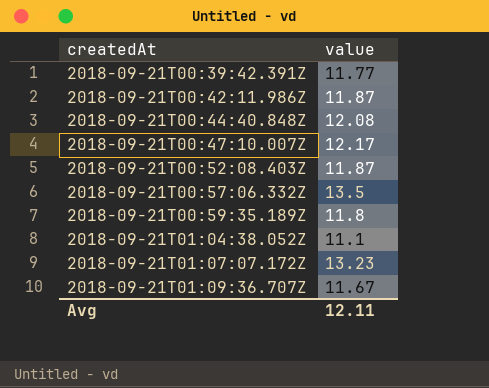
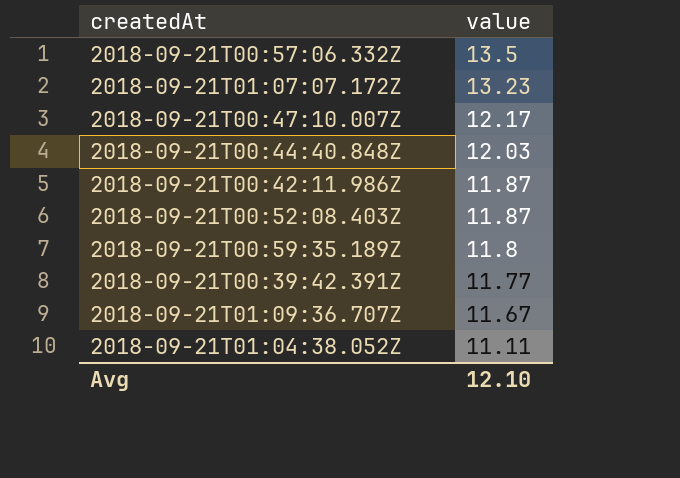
row order: createdAt ascending -> value descending
2018-09-21T00:44:40.848Z | value: 12.08 -> 12.03
2018-09-21T01:04:38.052Z | value: 11.1 -> 11.11
Avg | value: 12.11 -> 12.10

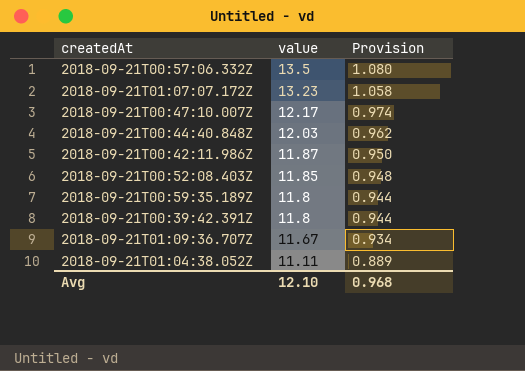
column Provision | formula: none -> [value] * 0.08
2018-09-21T00:52:08.403Z | value: 11.87 -> 11.85
2018-09-21T00:39:42.391Z | value: 11.77 -> 11.8

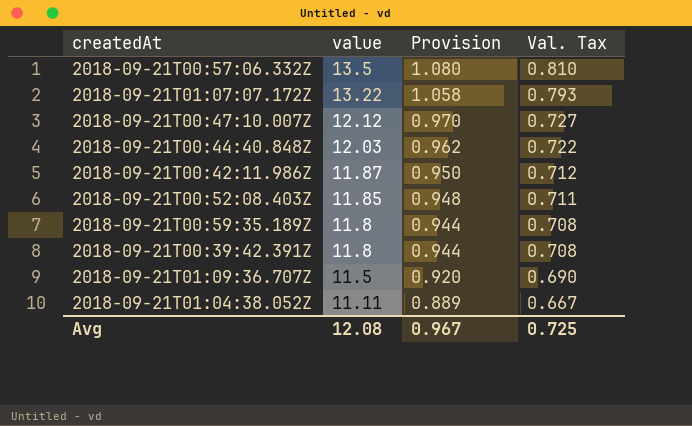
column Val. Tax | formula: none -> [value] * 0.06
2018-09-21T01:07:07.172Z | value: 13.23 -> 13.22
2018-09-21T00:47:10.007Z | value: 12.17 -> 12.12
2018-09-21T00:47:10.007Z | Provision: 0.974 -> 0.970
2018-09-21T01:09:36.707Z | value: 11.67 -> 11.5
2018-09-21T01:09:36.707Z | Provision: 0.934 -> 0.920
Avg | value: 12.10 -> 12.08
Avg | Provision: 0.968 -> 0.967

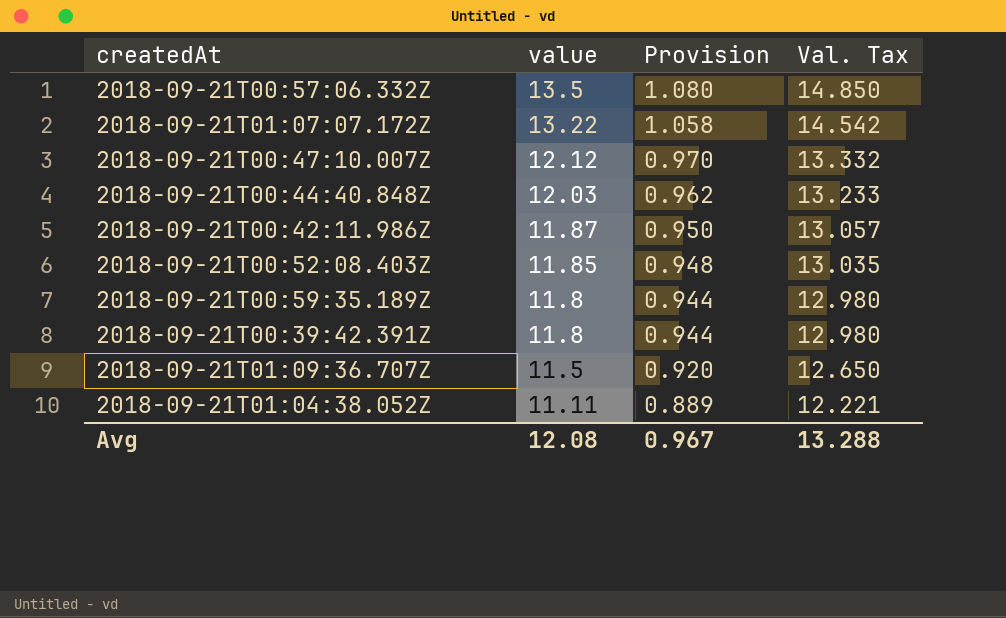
column Val. Tax | formula: [value] * 0.06 -> [value] * 1.1
Avg | Val. Tax: 0.725 -> 13.288

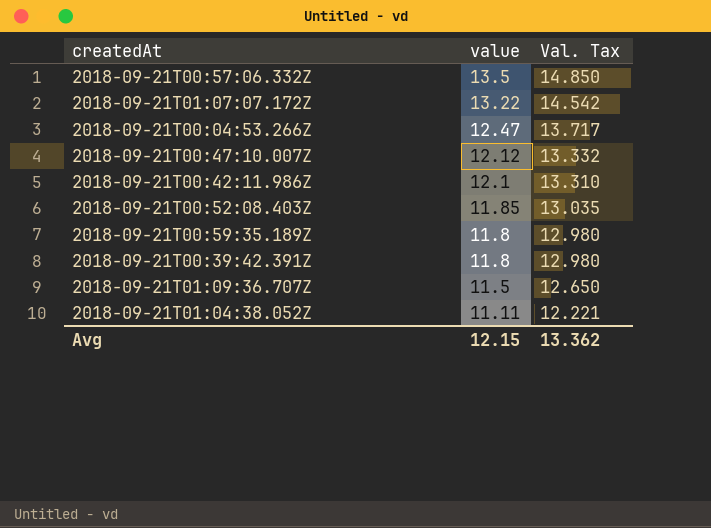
column Provision | formula: [value] * 0.08 -> none
row 2018-09-21T00:44:40.848Z: 12.03 | 0.962 | 13.233 -> none
row 2018-09-21T00:04:53.266Z: none -> 12.47 | 13.717
2018-09-21T00:42:11.986Z | value: 11.87 -> 12.1
2018-09-21T00:42:11.986Z | Val. Tax: 13.057 -> 13.310
Avg | value: 12.08 -> 12.15
Avg | Val. Tax: 13.288 -> 13.362

